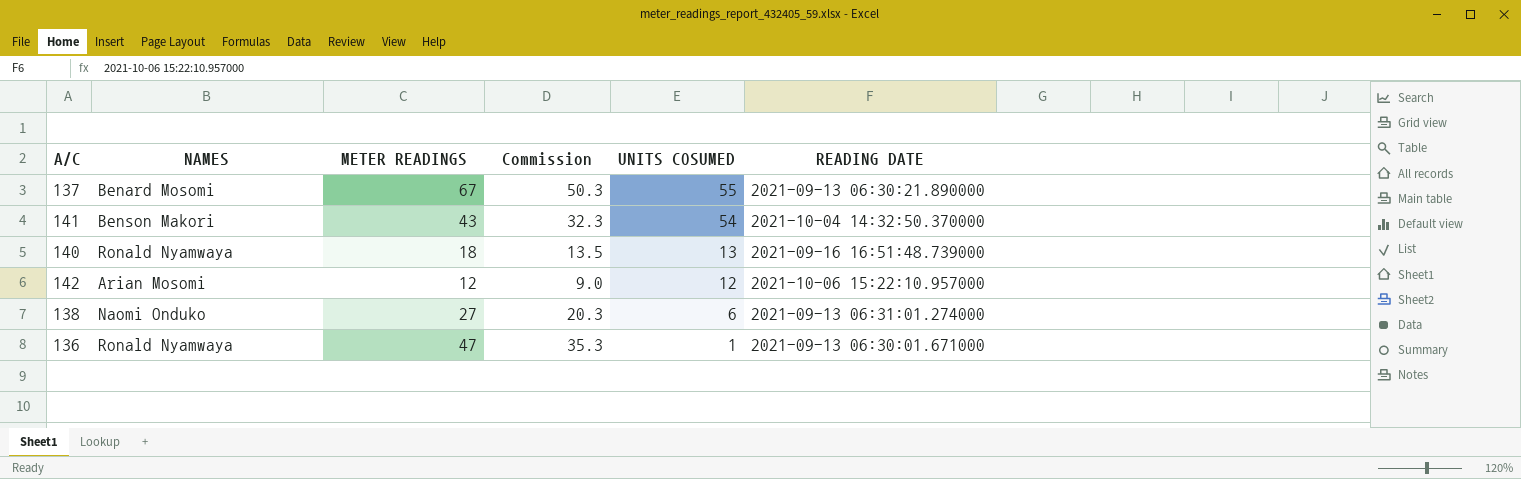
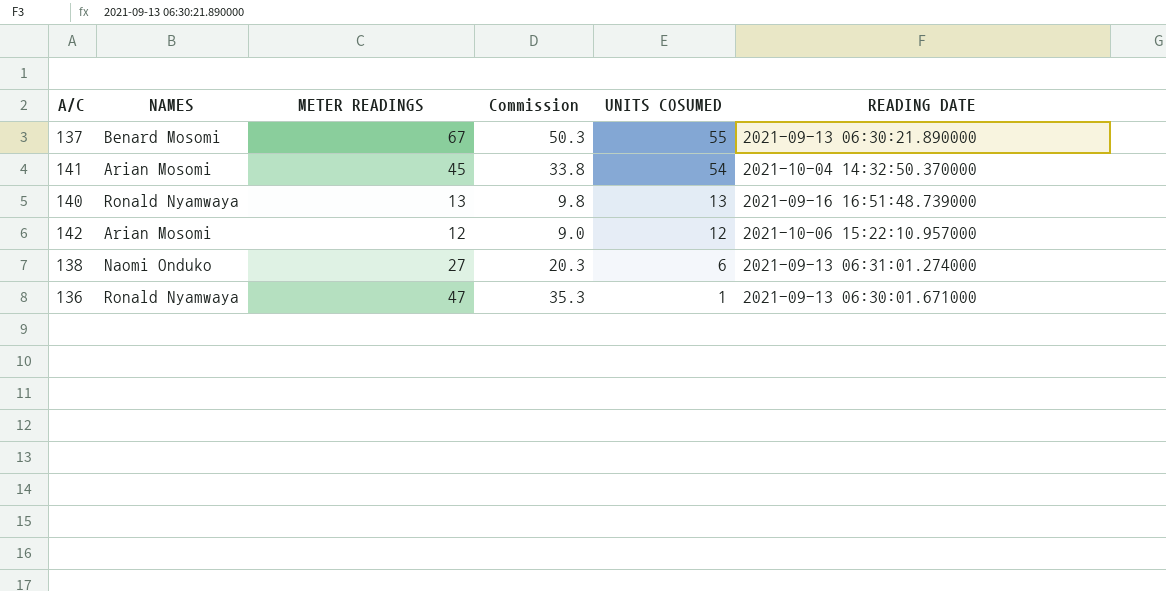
141 | NAMES: Benson Makori -> Arian Mosomi
141 | METER READINGS: 43 -> 45
141 | Commission: 32.3 -> 33.8
140 | METER READINGS: 18 -> 13
140 | Commission: 13.5 -> 9.8

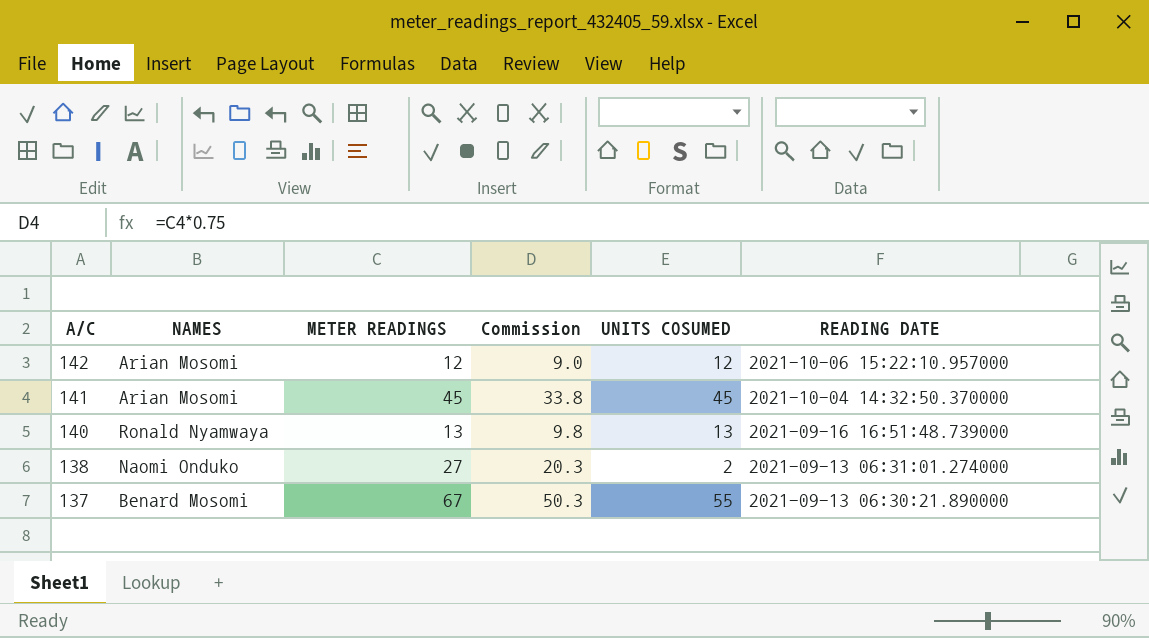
row order: UNITS COSUMED descending -> A/C descending
row 136: Ronald Nyamwaya | 47 | 35.3 | 1 | 2021-09-13 06:30:01.671000 -> none
141 | UNITS COSUMED: 54 -> 45
138 | UNITS COSUMED: 6 -> 2

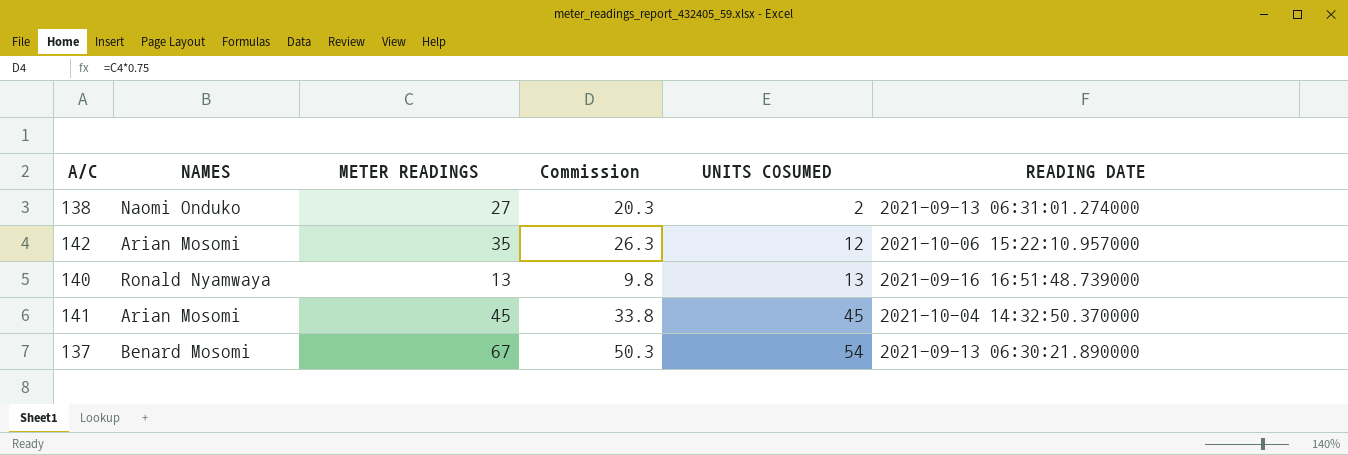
row order: A/C descending -> UNITS COSUMED ascending
142 | METER READINGS: 12 -> 35
142 | Commission: 9.0 -> 26.3
137 | UNITS COSUMED: 55 -> 54

